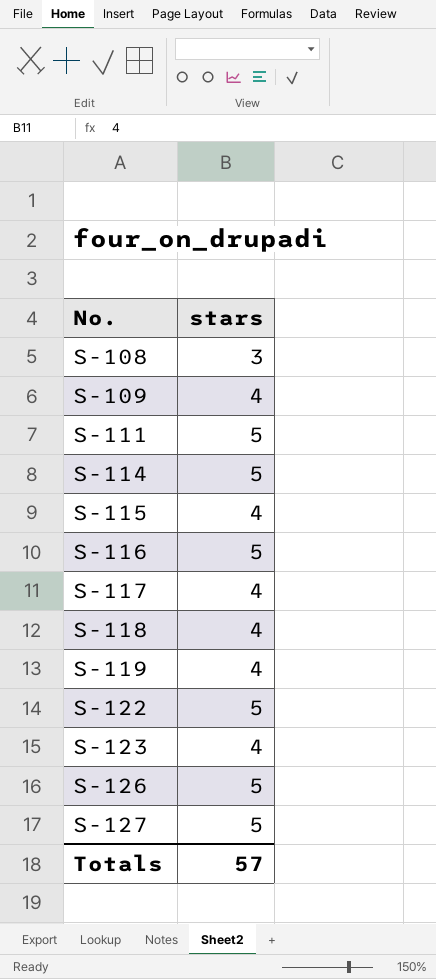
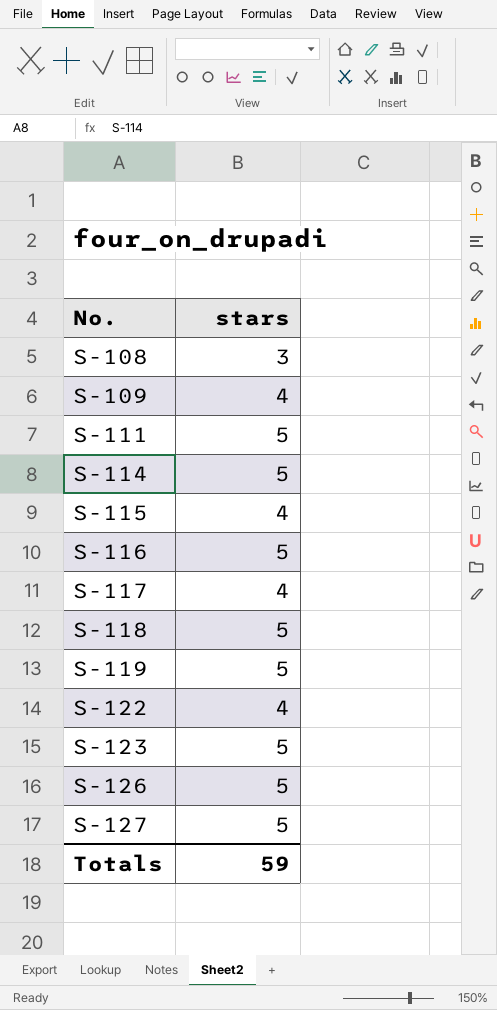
S-118 | stars: 4 -> 5
S-119 | stars: 4 -> 5
S-122 | stars: 5 -> 4
S-123 | stars: 4 -> 5
Totals | stars: 57 -> 59

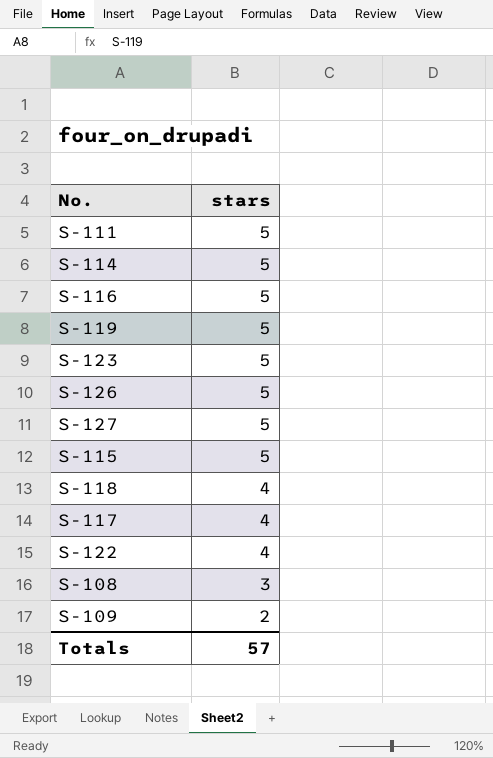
row order: No. ascending -> stars descending
S-115 | stars: 4 -> 5
S-118 | stars: 5 -> 4
S-109 | stars: 4 -> 2
Totals | stars: 59 -> 57

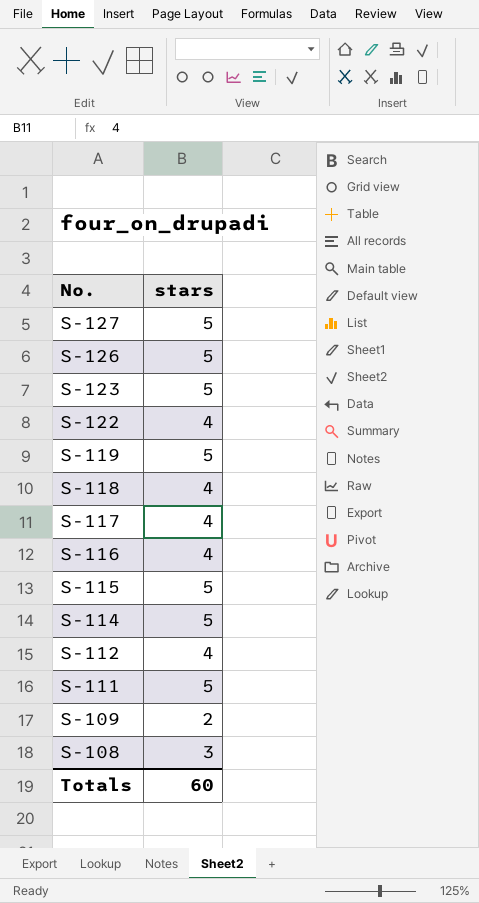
row order: stars descending -> No. descending
S-116 | stars: 5 -> 4
row S-112: none -> 4
Totals | stars: 57 -> 60

